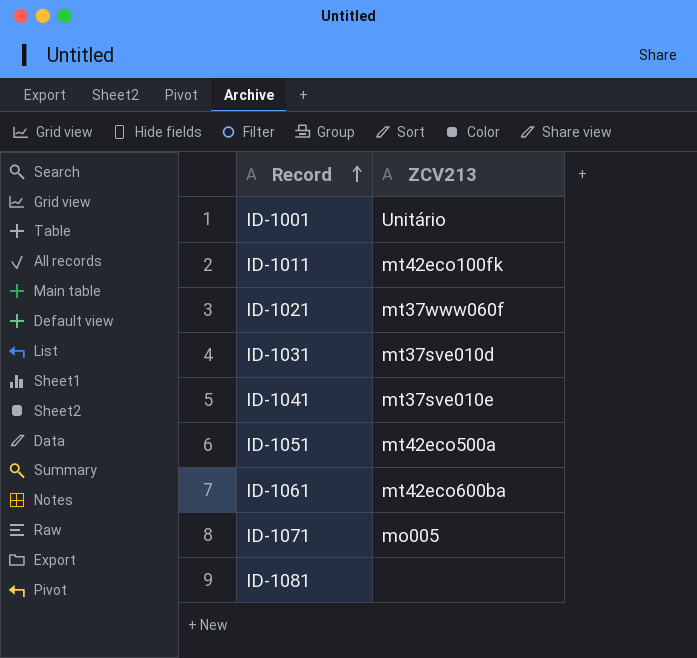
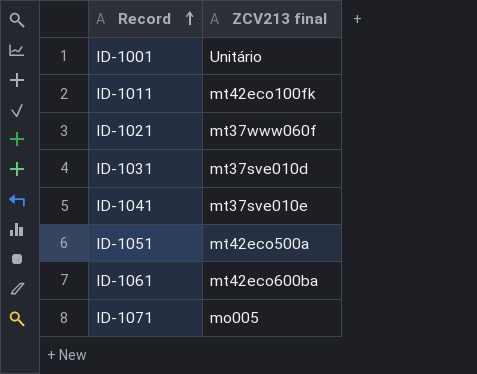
column name: ZCV213 -> ZCV213 final
row ID-1081: none -> none

